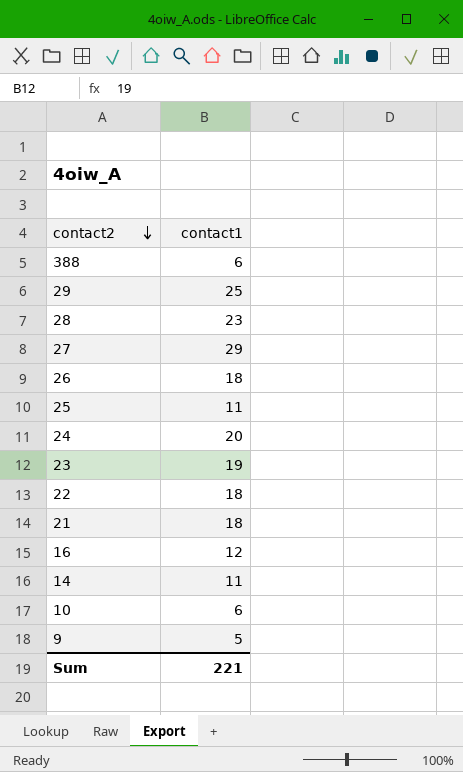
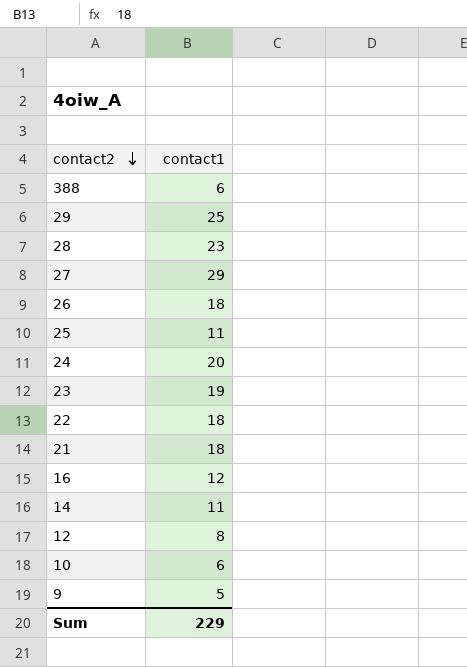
row 12: none -> 8
Sum | contact1: 221 -> 229

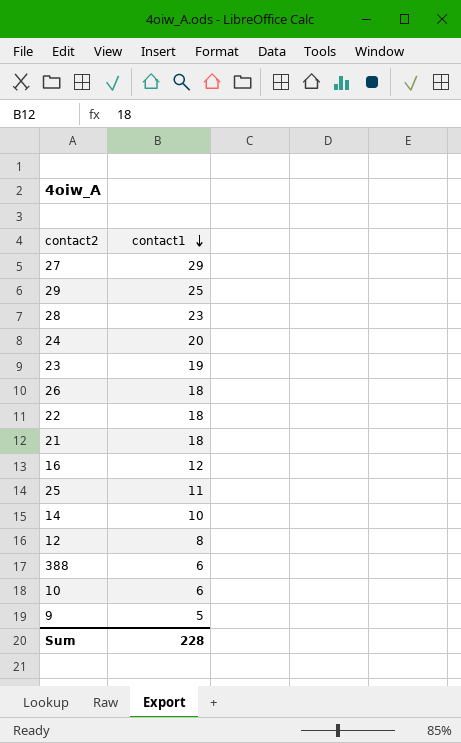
row order: contact2 descending -> contact1 descending
14 | contact1: 11 -> 10
Sum | contact1: 229 -> 228

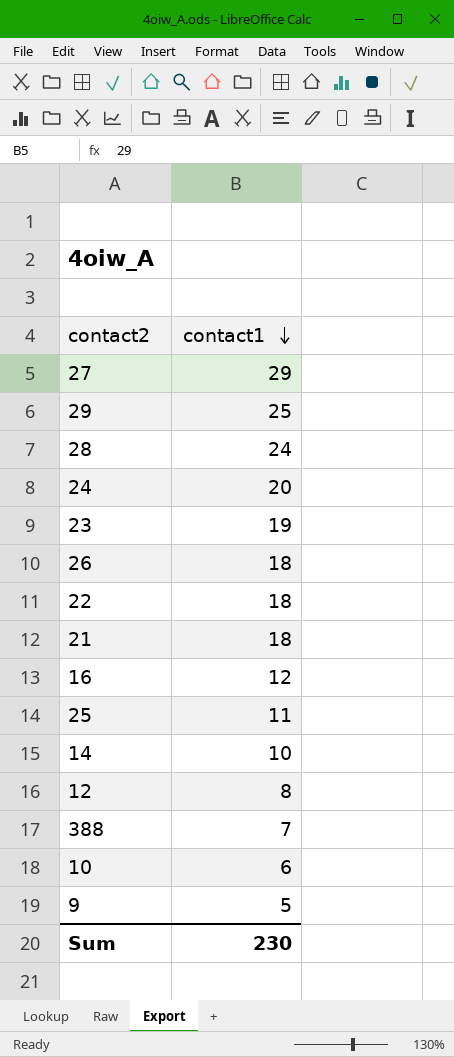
28 | contact1: 23 -> 24
388 | contact1: 6 -> 7
Sum | contact1: 228 -> 230

